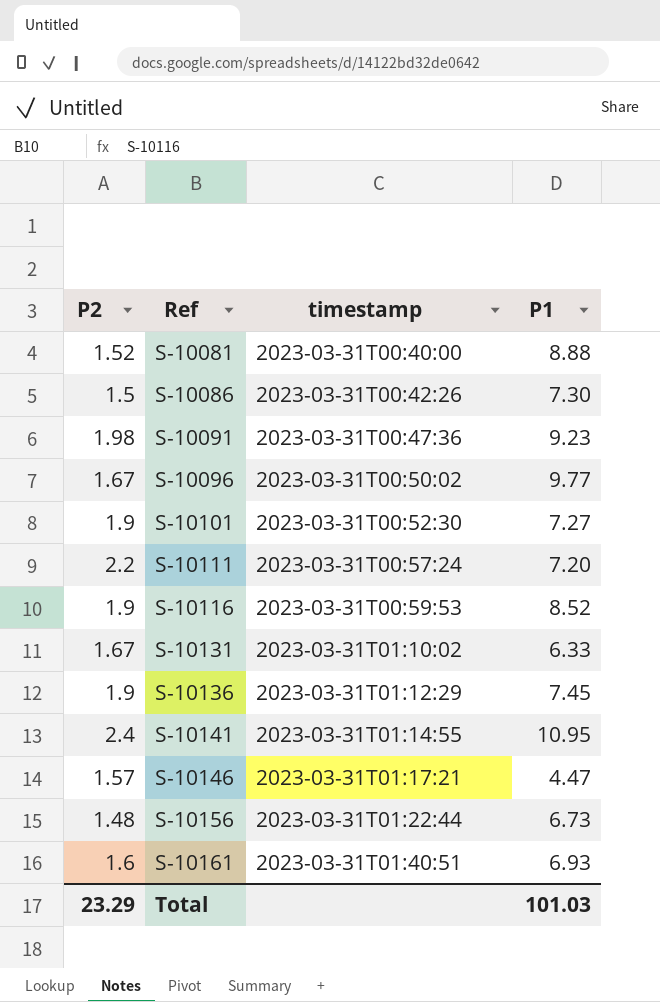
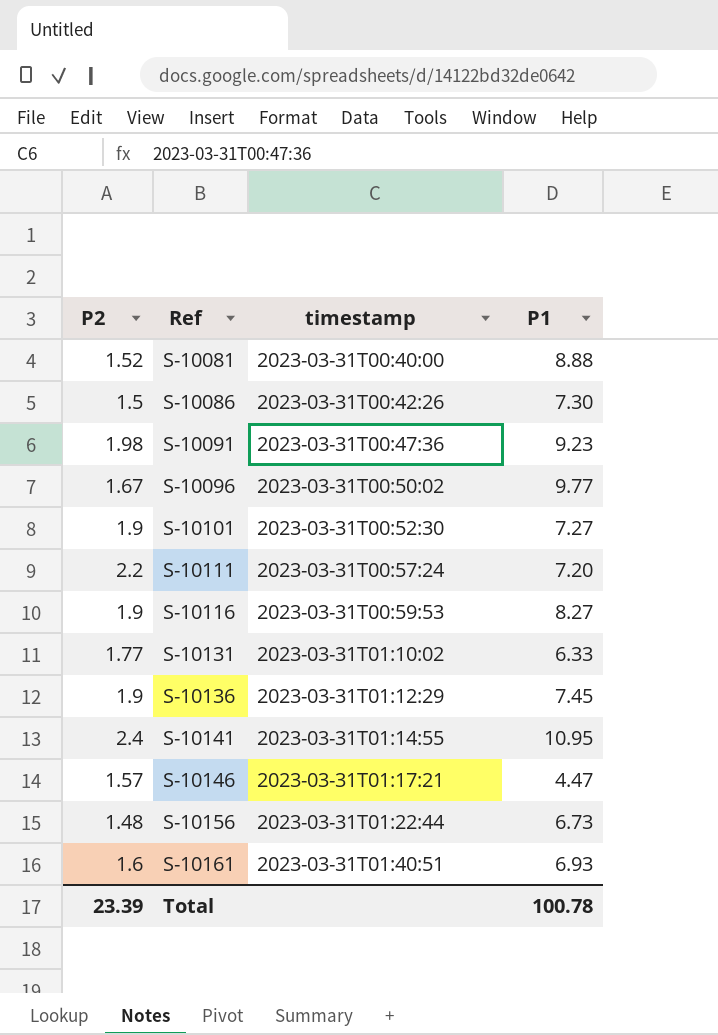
S-10116 | P1: 8.52 -> 8.27
S-10131 | P2: 1.67 -> 1.77
Total | P2: 23.29 -> 23.39
Total | P1: 101.03 -> 100.78

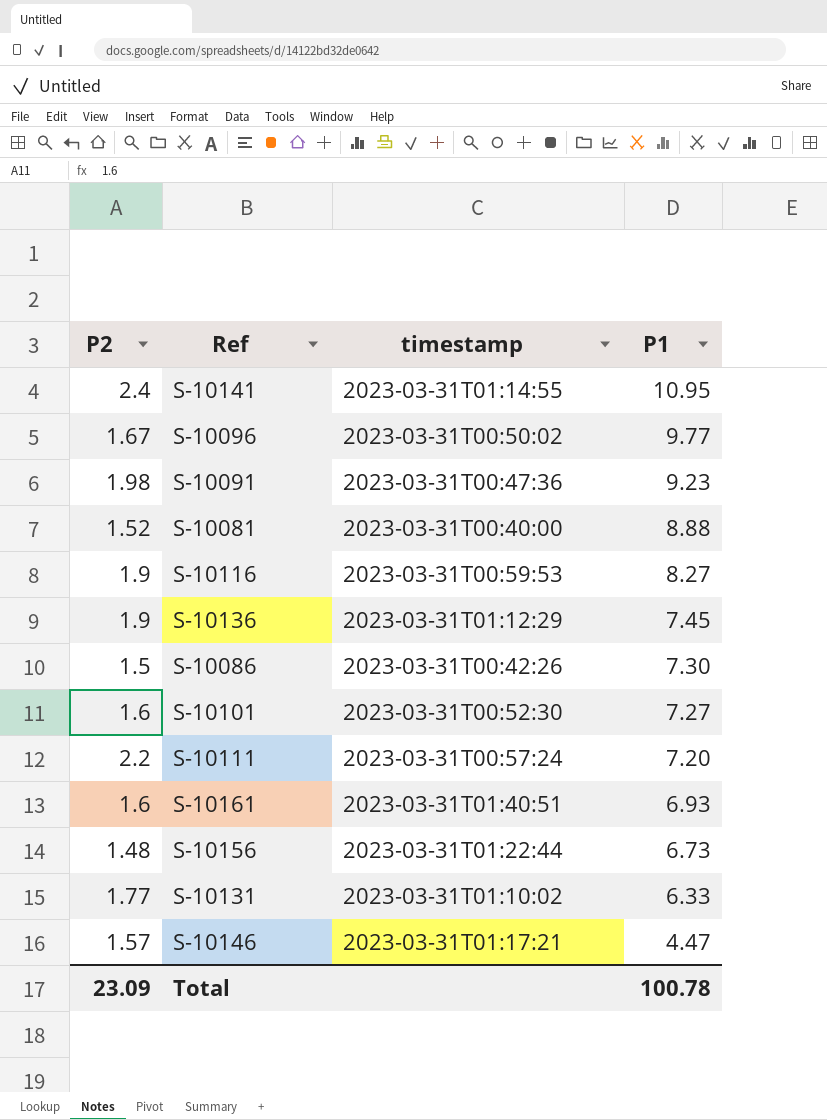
row order: Ref ascending -> P1 descending
S-10101 | P2: 1.9 -> 1.6
Total | P2: 23.39 -> 23.09

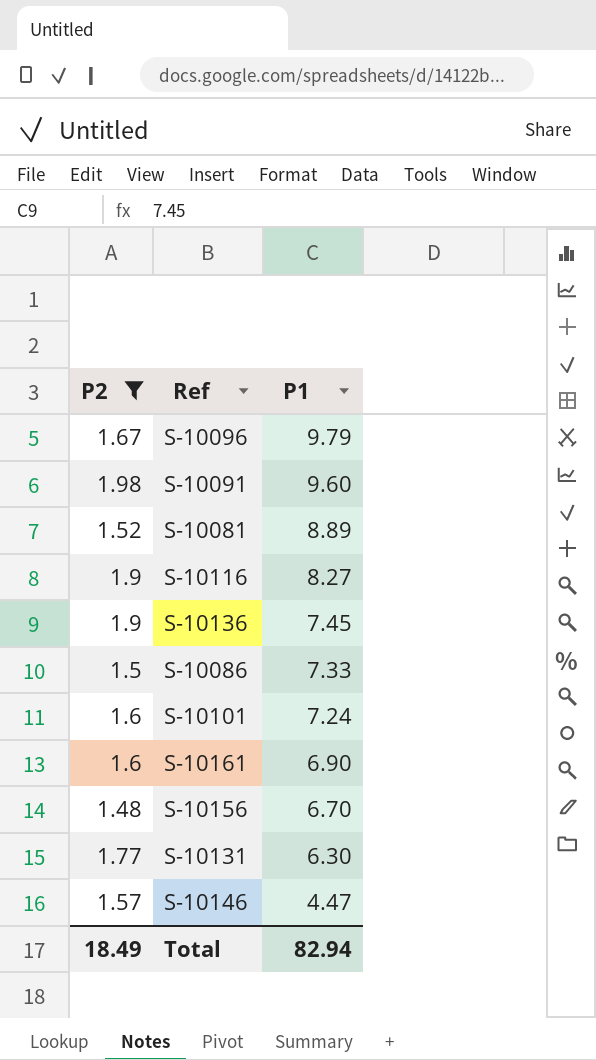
filter: none -> P2 <= 1.98
column timestamp | position: 3 -> none
S-10096 | P1: 9.77 -> 9.79
S-10091 | P1: 9.23 -> 9.60
S-10081 | P1: 8.88 -> 8.89
S-10086 | P1: 7.30 -> 7.33
S-10101 | P1: 7.27 -> 7.24
S-10161 | P1: 6.93 -> 6.90
S-10156 | P1: 6.73 -> 6.70
S-10131 | P1: 6.33 -> 6.30
Total | P2: 23.09 -> 18.49
Total | P1: 100.78 -> 82.94

